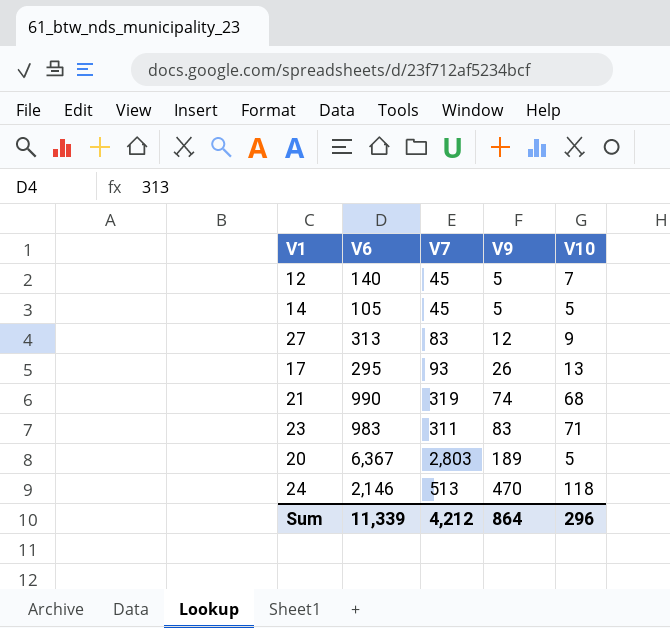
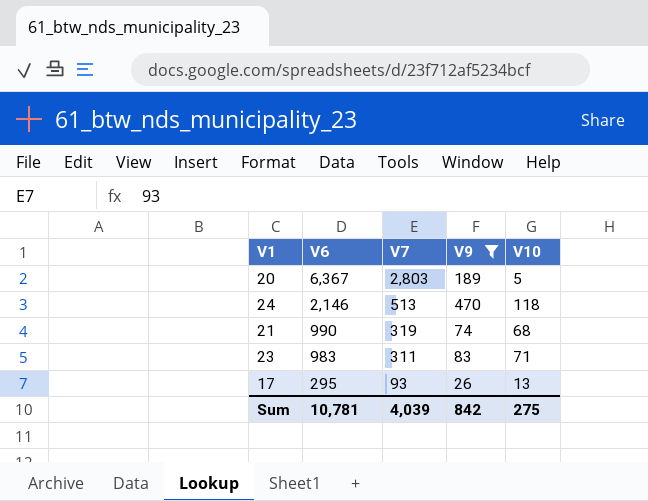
filter: none -> V9 >= 26
row order: V9 ascending -> V6 descending
Sum | V6: 11,339 -> 10,781
Sum | V7: 4,212 -> 4,039
Sum | V9: 864 -> 842
Sum | V10: 296 -> 275

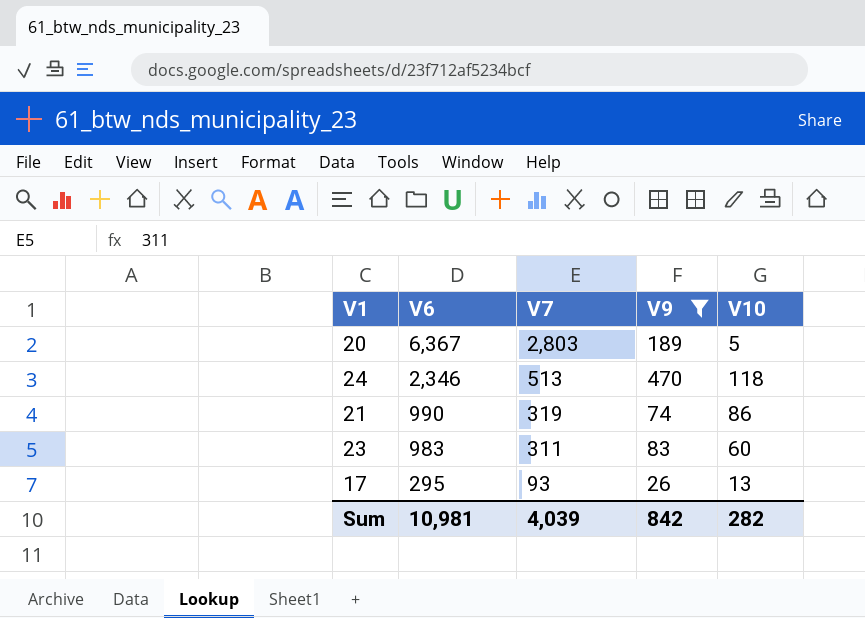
24 | V6: 2,146 -> 2,346
21 | V10: 68 -> 86
23 | V10: 71 -> 60
Sum | V6: 10,781 -> 10,981
Sum | V10: 275 -> 282

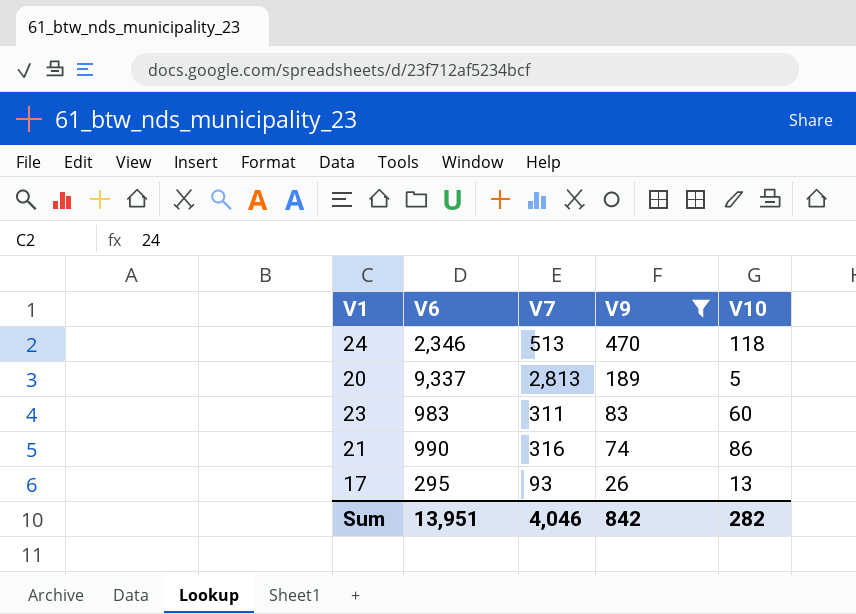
row order: V6 descending -> V9 descending
20 | V6: 6,367 -> 9,337
20 | V7: 2,803 -> 2,813
21 | V7: 319 -> 316
Sum | V6: 10,981 -> 13,951
Sum | V7: 4,039 -> 4,046

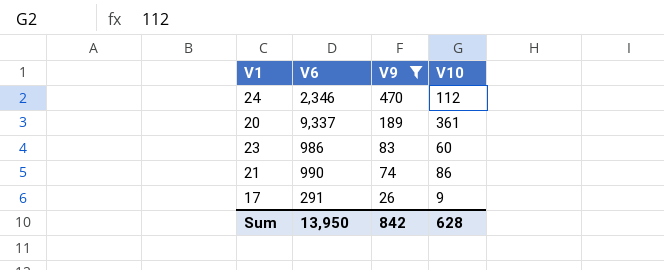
column V7 | position: 3 -> none
24 | V10: 118 -> 112
20 | V10: 5 -> 361
23 | V6: 983 -> 986
17 | V6: 295 -> 291
17 | V10: 13 -> 9
Sum | V6: 13,951 -> 13,950
Sum | V10: 282 -> 628

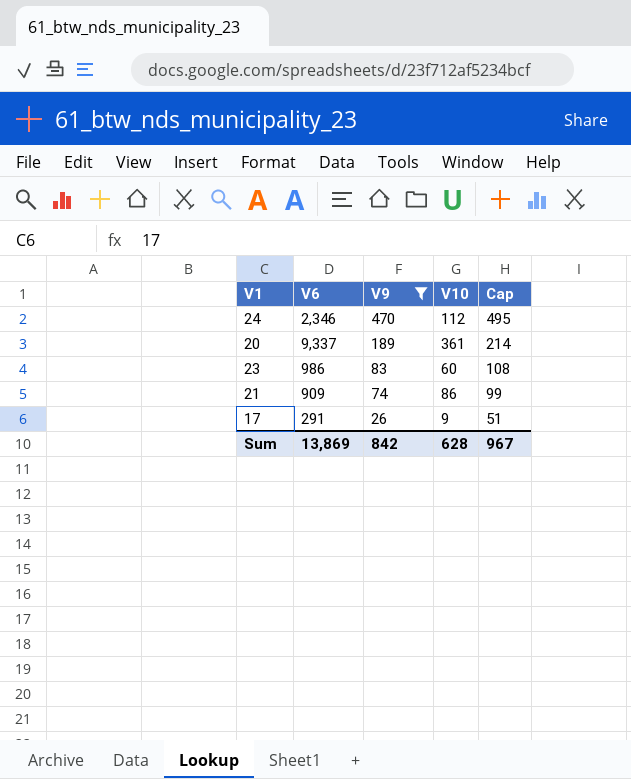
column Cap | formula: none -> [V9] + 25
21 | V6: 990 -> 909
Sum | V6: 13,950 -> 13,869

